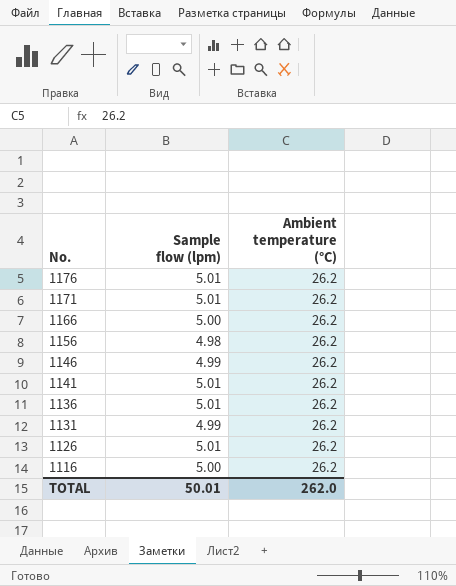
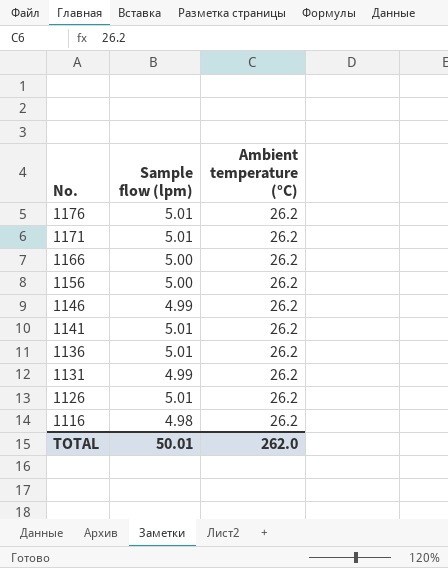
1156 | Sample flow (lpm): 4.98 -> 5.00
1116 | Sample flow (lpm): 5.00 -> 4.98

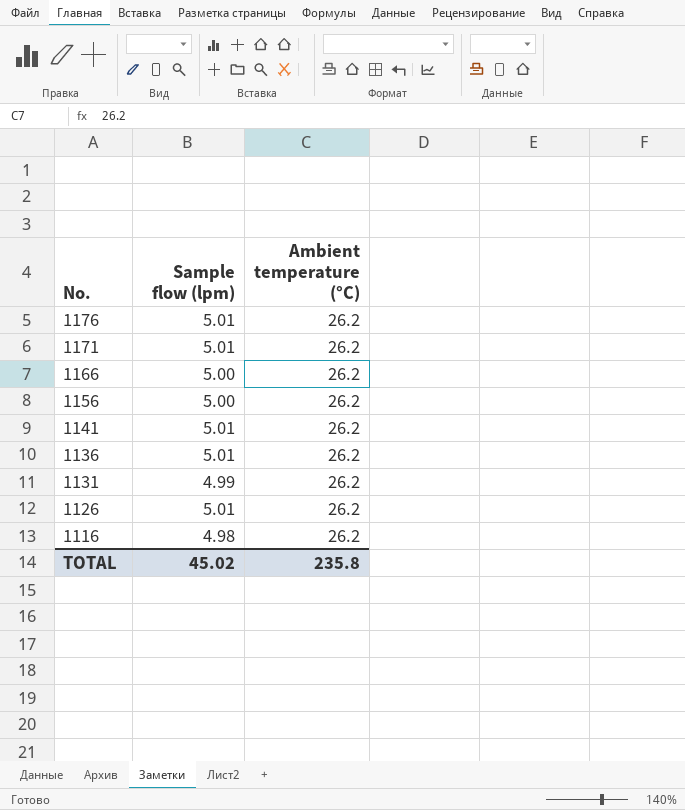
row 1146: 4.99 | 26.2 -> none
TOTAL | Sample flow (lpm): 50.01 -> 45.02
TOTAL | Ambient temperature (°C): 262.0 -> 235.8

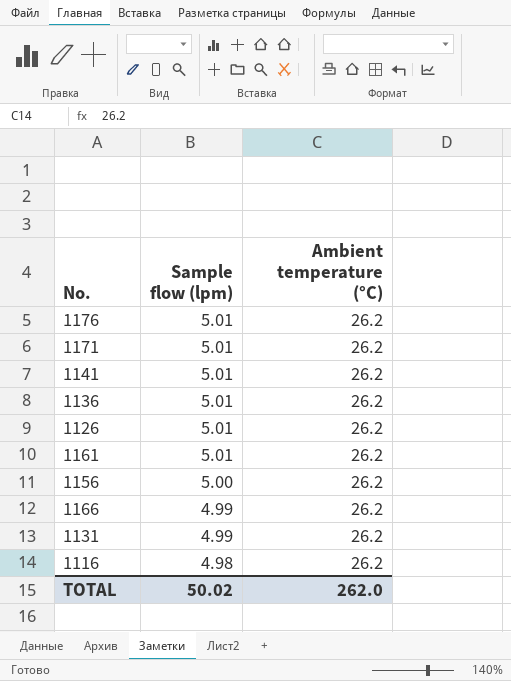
row order: No. descending -> Sample flow (lpm) descending
row 1161: none -> 5.01 | 26.2
1166 | Sample flow (lpm): 5.00 -> 4.99
TOTAL | Sample flow (lpm): 45.02 -> 50.02
TOTAL | Ambient temperature (°C): 235.8 -> 262.0

